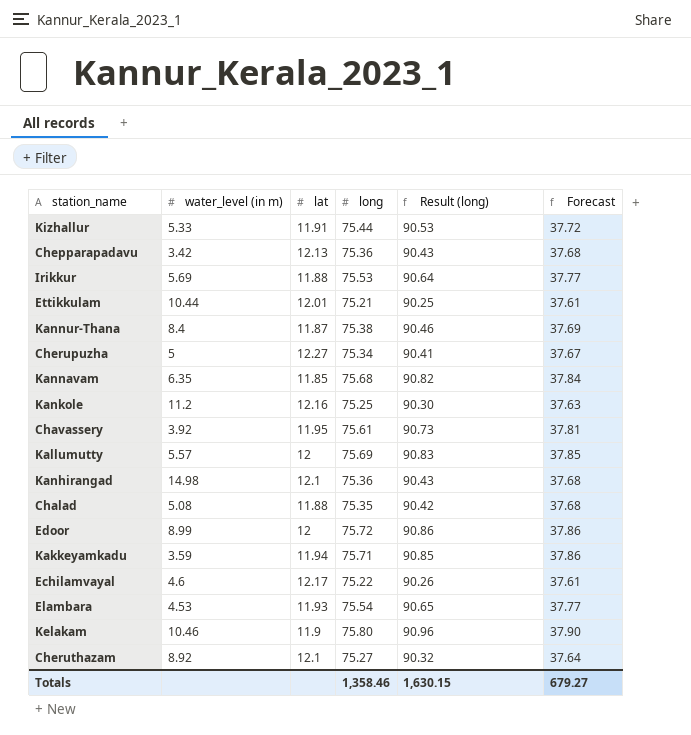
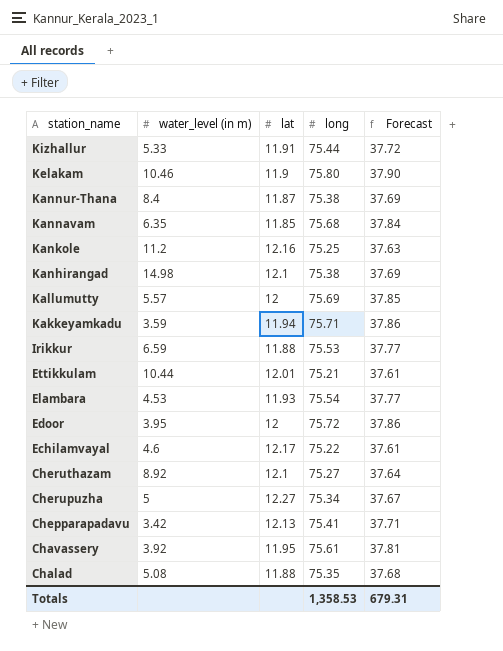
row order: none -> station_name descending
column Result (long) | formula: [long] * 1.2 -> none
Kanhirangad | long: 75.36 -> 75.38
Kanhirangad | Forecast: 37.68 -> 37.69
Irikkur | water_level (in m): 5.69 -> 6.59
Edoor | water_level (in m): 8.99 -> 3.95
Chepparapadavu | long: 75.36 -> 75.41
Chepparapadavu | Forecast: 37.68 -> 37.71
Totals | long: 1,358.46 -> 1,358.53
Totals | Forecast: 679.27 -> 679.31

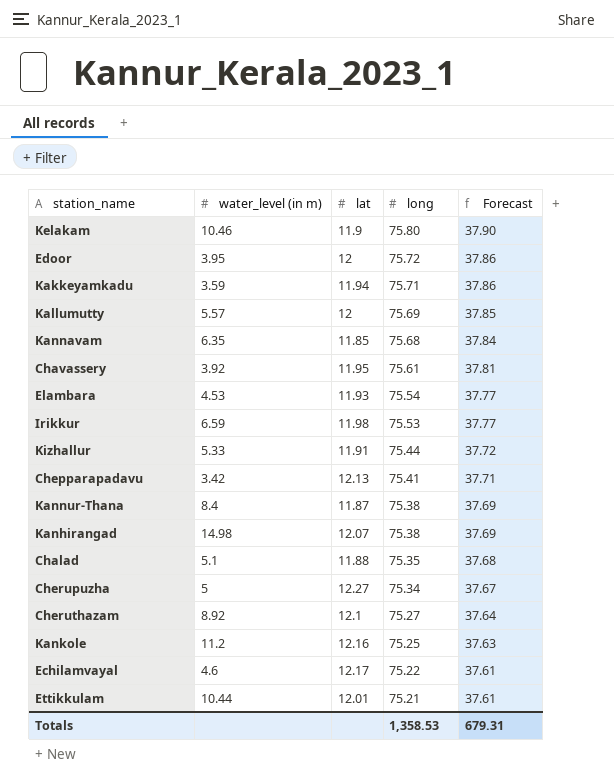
row order: station_name descending -> long descending
Irikkur | lat: 11.88 -> 11.98
Kanhirangad | lat: 12.1 -> 12.07
Chalad | water_level (in m): 5.08 -> 5.1

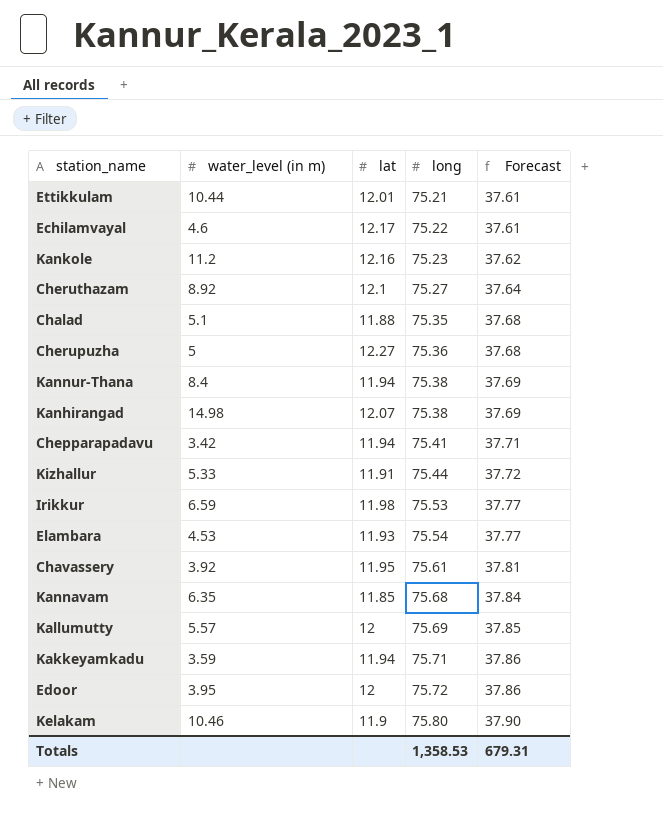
row order: long descending -> long ascending
Kankole | long: 75.25 -> 75.23
Kankole | Forecast: 37.63 -> 37.62
Cherupuzha | long: 75.34 -> 75.36
Cherupuzha | Forecast: 37.67 -> 37.68
Kannur-Thana | lat: 11.87 -> 11.94
Chepparapadavu | lat: 12.13 -> 11.94

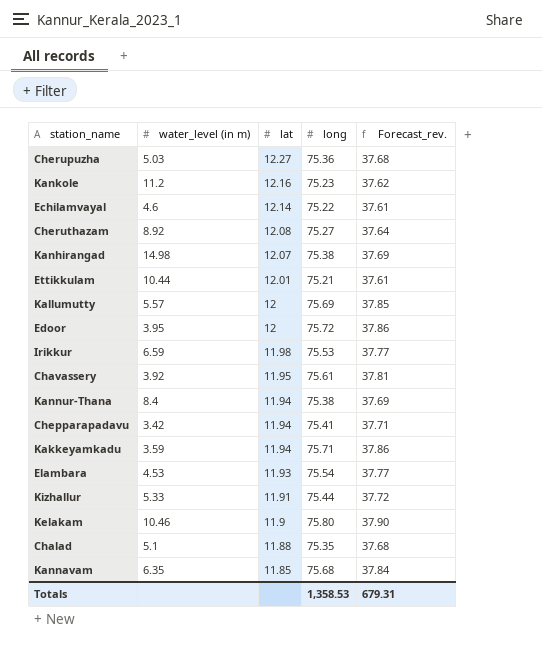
row order: long ascending -> lat descending
column name: Forecast -> Forecast_rev.
Cherupuzha | water_level (in m): 5 -> 5.03
Echilamvayal | lat: 12.17 -> 12.14
Cheruthazam | lat: 12.1 -> 12.08

